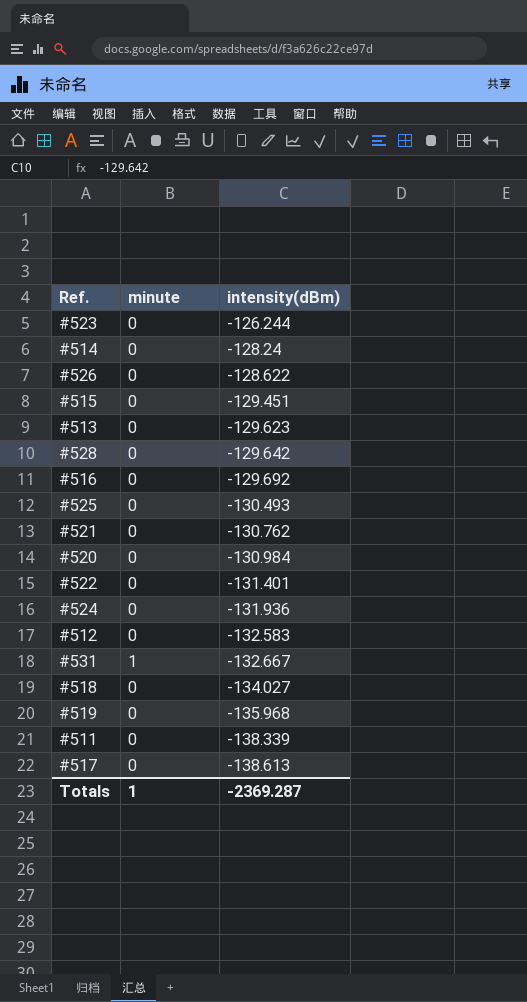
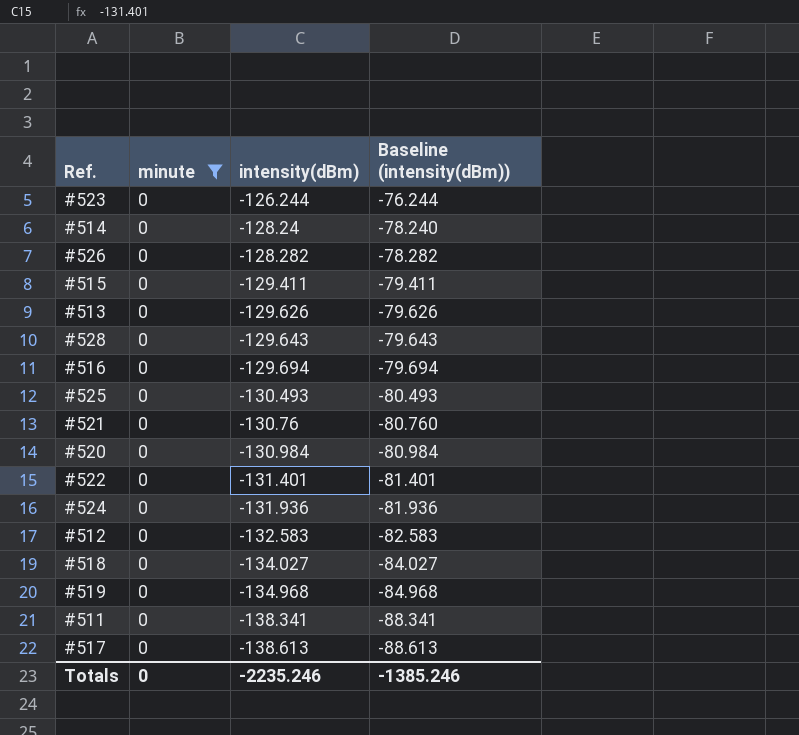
filter: none -> minute = 0
column Baseline (intensity(dBm)) | formula: none -> [intensity(dBm)] + 50
#526 | intensity(dBm): -128.622 -> -128.282
#515 | intensity(dBm): -129.451 -> -129.411
#513 | intensity(dBm): -129.623 -> -129.626
#528 | intensity(dBm): -129.642 -> -129.643
#516 | intensity(dBm): -129.692 -> -129.694
#521 | intensity(dBm): -130.762 -> -130.76
#519 | intensity(dBm): -135.968 -> -134.968
#511 | intensity(dBm): -138.339 -> -138.341
Totals | minute: 1 -> 0
Totals | intensity(dBm): -2369.287 -> -2235.246

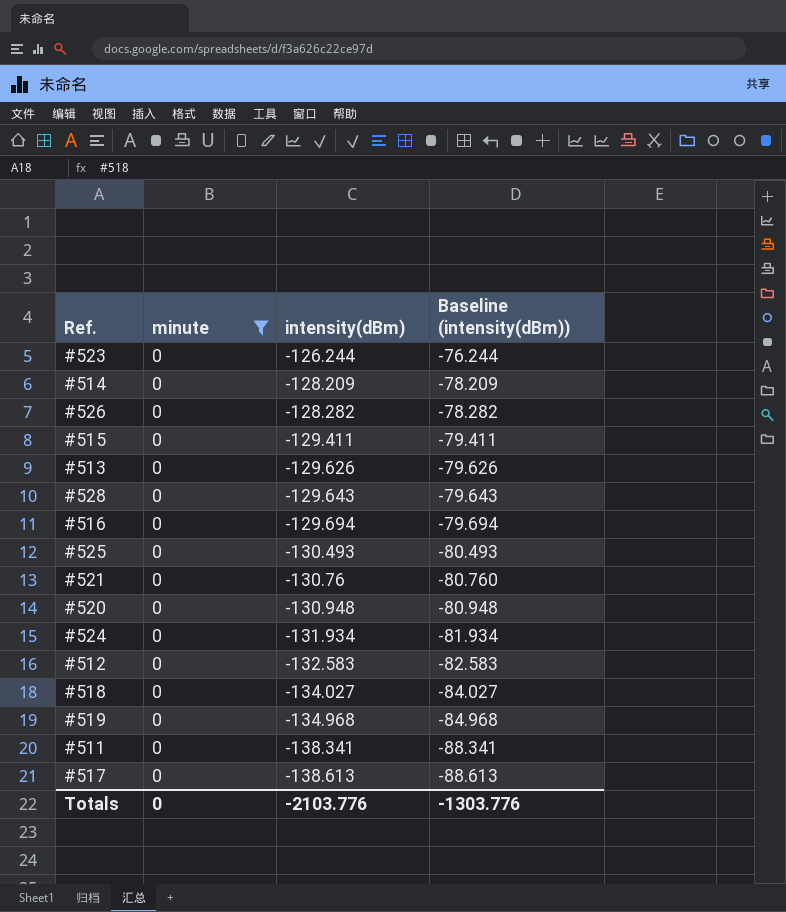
row #522: 0 | -131.401 | -81.401 -> none
#514 | intensity(dBm): -128.24 -> -128.209
#514 | Baseline (intensity(dBm)): -78.240 -> -78.209
#520 | intensity(dBm): -130.984 -> -130.948
#520 | Baseline (intensity(dBm)): -80.984 -> -80.948
#524 | intensity(dBm): -131.936 -> -131.934
#524 | Baseline (intensity(dBm)): -81.936 -> -81.934
Totals | intensity(dBm): -2235.246 -> -2103.776
Totals | Baseline (intensity(dBm)): -1385.246 -> -1303.776

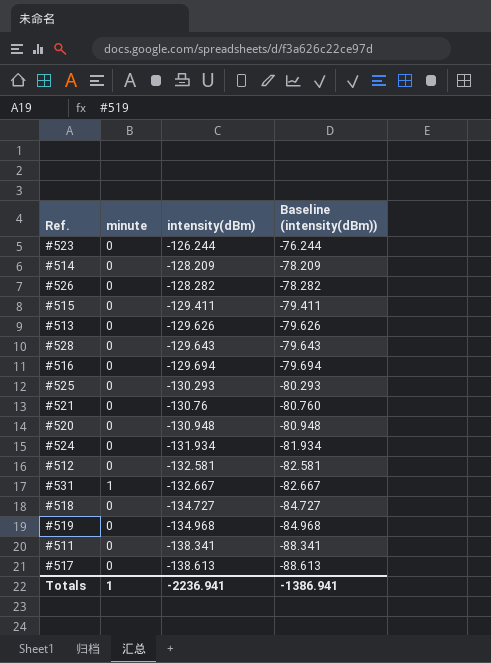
filter: minute = 0 -> none
#525 | intensity(dBm): -130.493 -> -130.293
#525 | Baseline (intensity(dBm)): -80.493 -> -80.293
#512 | intensity(dBm): -132.583 -> -132.581
#512 | Baseline (intensity(dBm)): -82.583 -> -82.581
#518 | intensity(dBm): -134.027 -> -134.727
#518 | Baseline (intensity(dBm)): -84.027 -> -84.727
Totals | minute: 0 -> 1
Totals | intensity(dBm): -2103.776 -> -2236.941
Totals | Baseline (intensity(dBm)): -1303.776 -> -1386.941

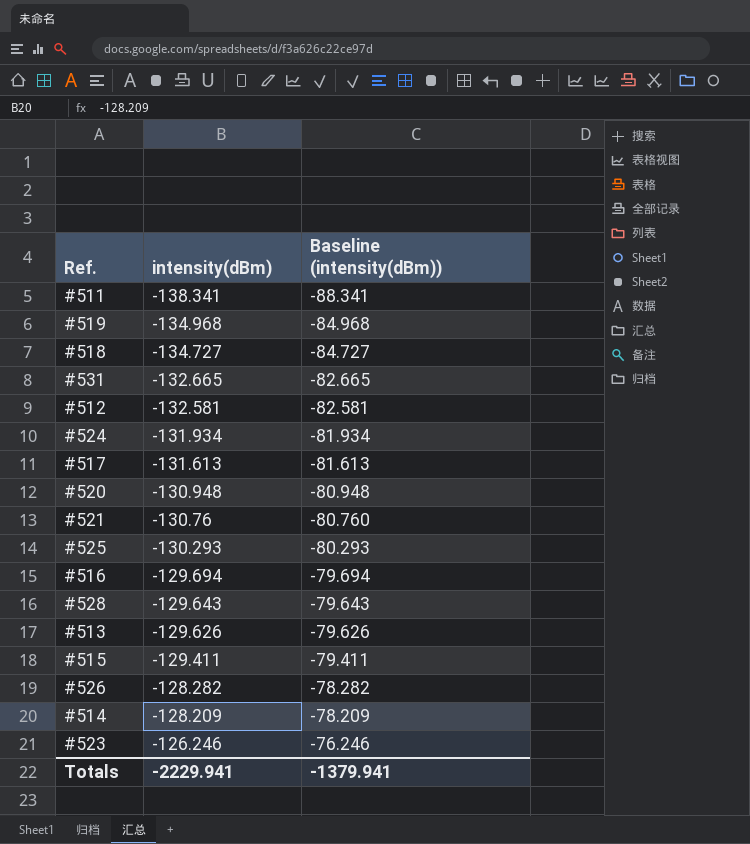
row order: intensity(dBm) descending -> intensity(dBm) ascending
column minute | position: 2 -> none
#531 | intensity(dBm): -132.667 -> -132.665
#531 | Baseline (intensity(dBm)): -82.667 -> -82.665
#517 | intensity(dBm): -138.613 -> -131.613
#517 | Baseline (intensity(dBm)): -88.613 -> -81.613
#523 | intensity(dBm): -126.244 -> -126.246
#523 | Baseline (intensity(dBm)): -76.244 -> -76.246
Totals | intensity(dBm): -2236.941 -> -2229.941
Totals | Baseline (intensity(dBm)): -1386.941 -> -1379.941

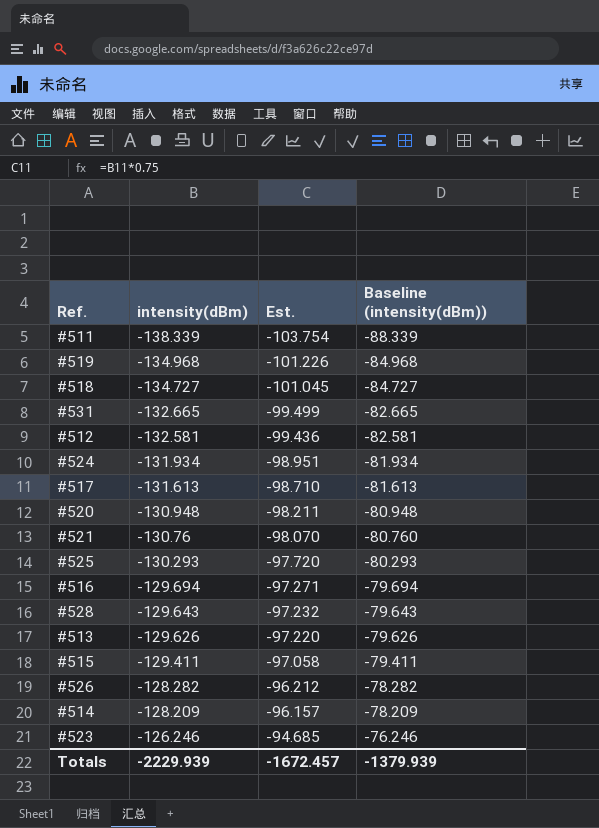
column Est. | formula: none -> [intensity(dBm)] * 0.75
#511 | intensity(dBm): -138.341 -> -138.339
#511 | Baseline (intensity(dBm)): -88.341 -> -88.339
Totals | intensity(dBm): -2229.941 -> -2229.939
Totals | Baseline (intensity(dBm)): -1379.941 -> -1379.939

